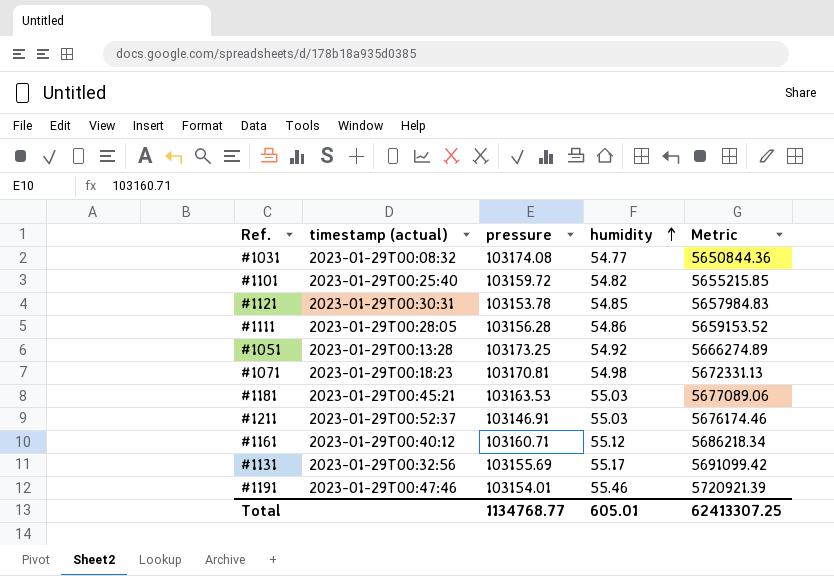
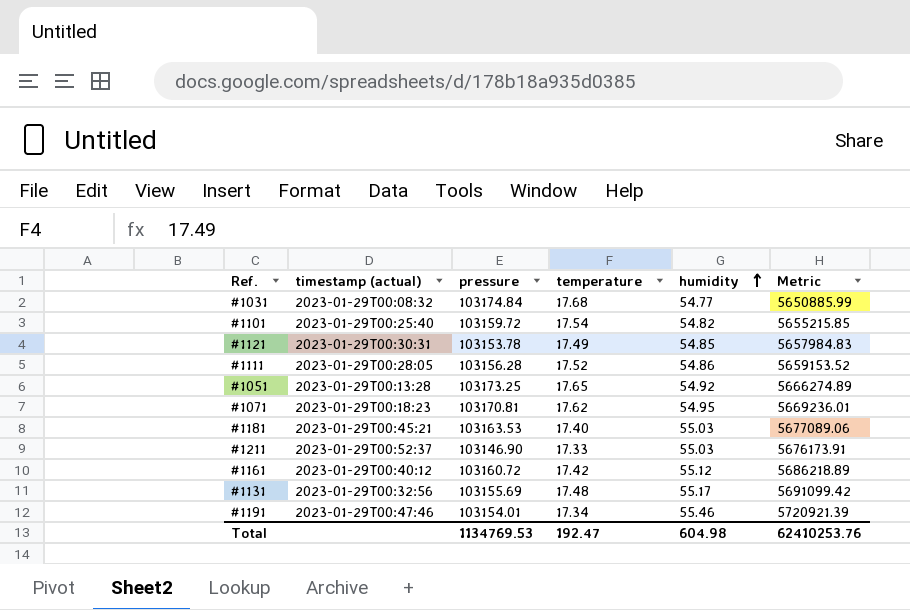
column temperature | position: none -> 4
#1031 | pressure: 103174.08 -> 103174.84
#1031 | Metric: 5650844.36 -> 5650885.99
#1071 | humidity: 54.98 -> 54.95
#1071 | Metric: 5672331.13 -> 5669236.01
#1211 | pressure: 103146.91 -> 103146.90
#1211 | Metric: 5676174.46 -> 5676173.91
#1161 | pressure: 103160.71 -> 103160.72
#1161 | Metric: 5686218.34 -> 5686218.89
Total | pressure: 1134768.77 -> 1134769.53
Total | humidity: 605.01 -> 604.98
Total | Metric: 62413307.25 -> 62410253.76

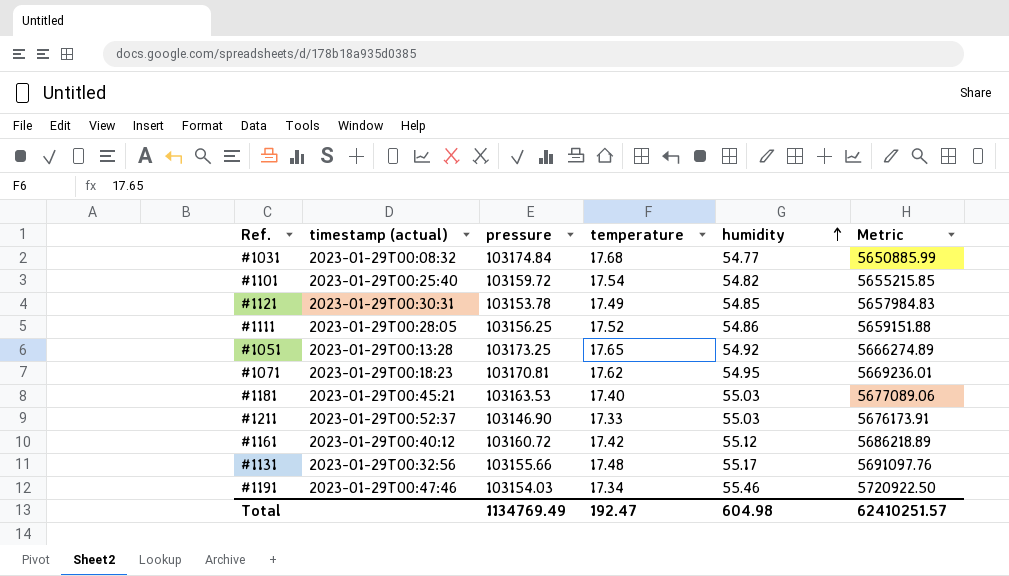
#1111 | pressure: 103156.28 -> 103156.25
#1111 | Metric: 5659153.52 -> 5659151.88
#1131 | pressure: 103155.69 -> 103155.66
#1131 | Metric: 5691099.42 -> 5691097.76
#1191 | pressure: 103154.01 -> 103154.03
#1191 | Metric: 5720921.39 -> 5720922.50
Total | pressure: 1134769.53 -> 1134769.49
Total | Metric: 62410253.76 -> 62410251.57

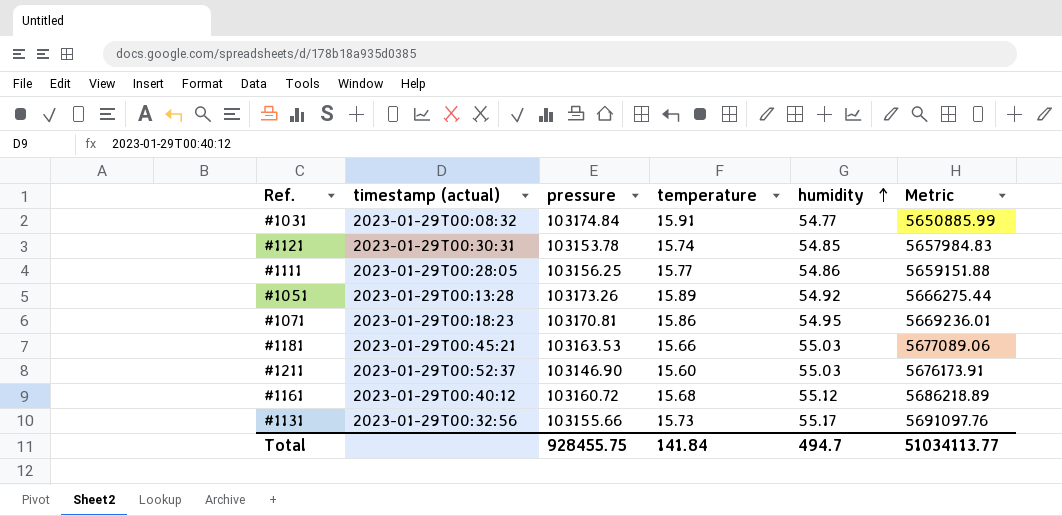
row #1101: 2023-01-29T00:25:40 | 103159.72 | 17.54 | 54.82 | 5655215.85 -> none
row #1191: 2023-01-29T00:47:46 | 103154.03 | 17.34 | 55.46 | 5720922.50 -> none
#1031 | temperature: 17.68 -> 15.91
#1121 | temperature: 17.49 -> 15.74
#1111 | temperature: 17.52 -> 15.77
#1051 | pressure: 103173.25 -> 103173.26
#1051 | temperature: 17.65 -> 15.89
#1051 | Metric: 5666274.89 -> 5666275.44
#1071 | temperature: 17.62 -> 15.86
#1181 | temperature: 17.40 -> 15.66
#1211 | temperature: 17.33 -> 15.60
#1161 | temperature: 17.42 -> 15.68
#1131 | temperature: 17.48 -> 15.73
Total | pressure: 1134769.49 -> 928455.75
Total | temperature: 192.47 -> 141.84
Total | humidity: 604.98 -> 494.7
Total | Metric: 62410251.57 -> 51034113.77

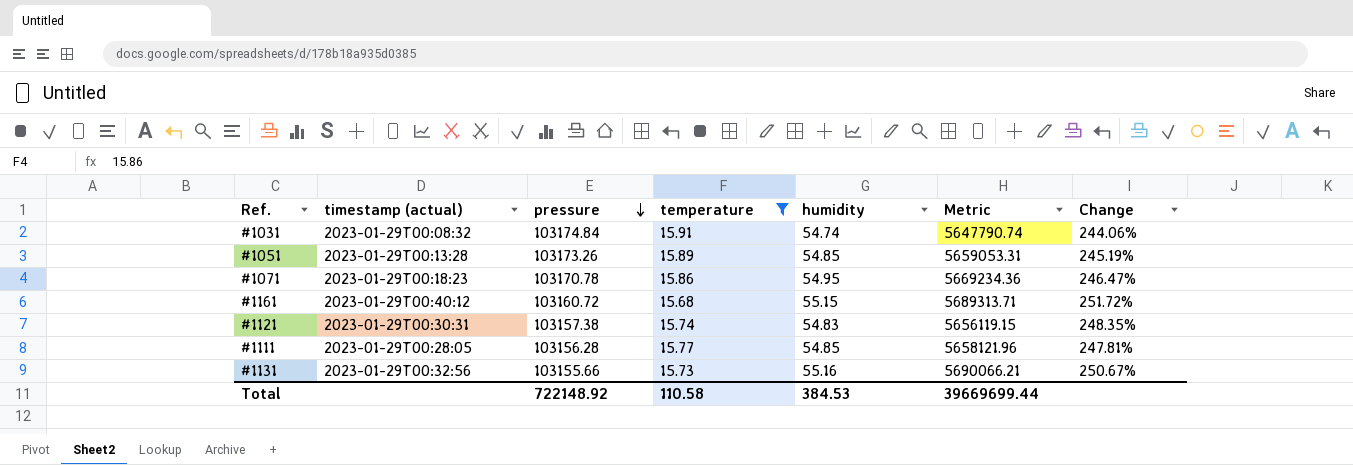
filter: none -> temperature >= 15.68
row order: humidity ascending -> pressure descending
column Change | formula: none -> ([humidity] - [temperature]) / [temperature]
#1031 | humidity: 54.77 -> 54.74
#1031 | Metric: 5650885.99 -> 5647790.74
#1051 | humidity: 54.92 -> 54.85
#1051 | Metric: 5666275.44 -> 5659053.31
#1071 | pressure: 103170.81 -> 103170.78
#1071 | Metric: 5669236.01 -> 5669234.36
#1161 | humidity: 55.12 -> 55.15
#1161 | Metric: 5686218.89 -> 5689313.71
#1121 | pressure: 103153.78 -> 103157.38
#1121 | humidity: 54.85 -> 54.83
#1121 | Metric: 5657984.83 -> 5656119.15
#1111 | pressure: 103156.25 -> 103156.28
#1111 | humidity: 54.86 -> 54.85
#1111 | Metric: 5659151.88 -> 5658121.96
#1131 | humidity: 55.17 -> 55.16
#1131 | Metric: 5691097.76 -> 5690066.21
Total | pressure: 928455.75 -> 722148.92
Total | temperature: 141.84 -> 110.58
Total | humidity: 494.7 -> 384.53
Total | Metric: 51034113.77 -> 39669699.44

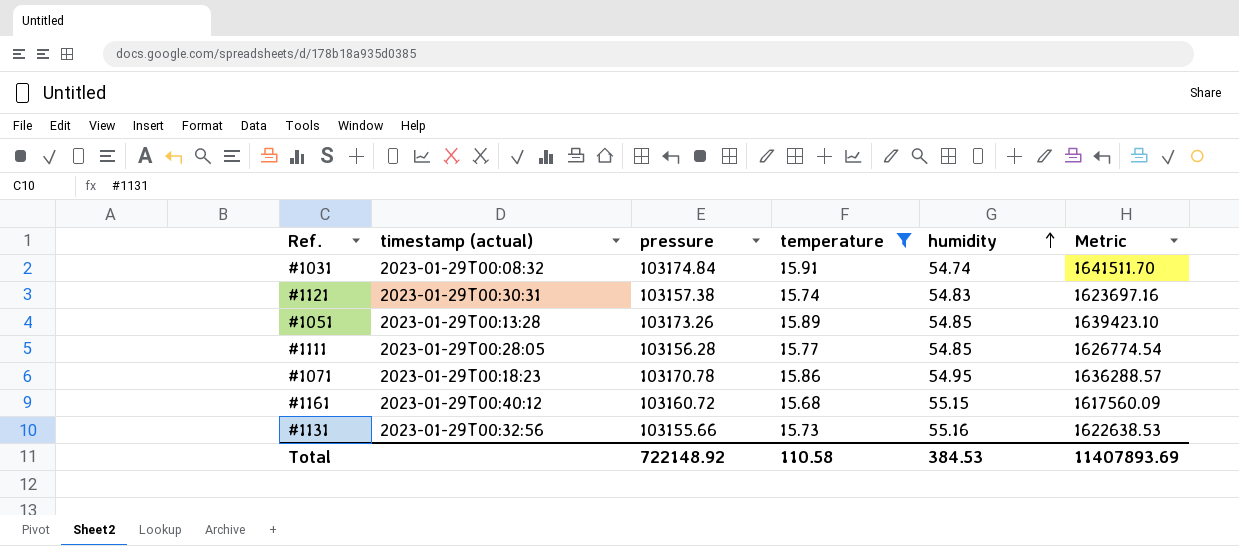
row order: pressure descending -> humidity ascending
column Change | formula: ([humidity] - [temperature]) / [temperature] -> none
column Metric | formula: [pressure] * [humidity] -> [pressure] * [temperature]
Total | Metric: 39669699.44 -> 11407893.69

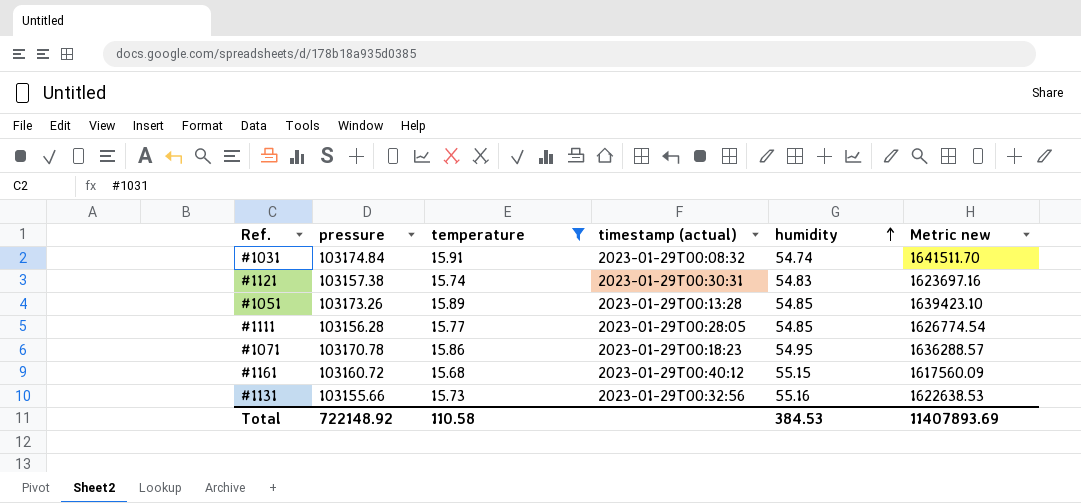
column timestamp (actual) | position: 2 -> 4
column name: Metric -> Metric new

